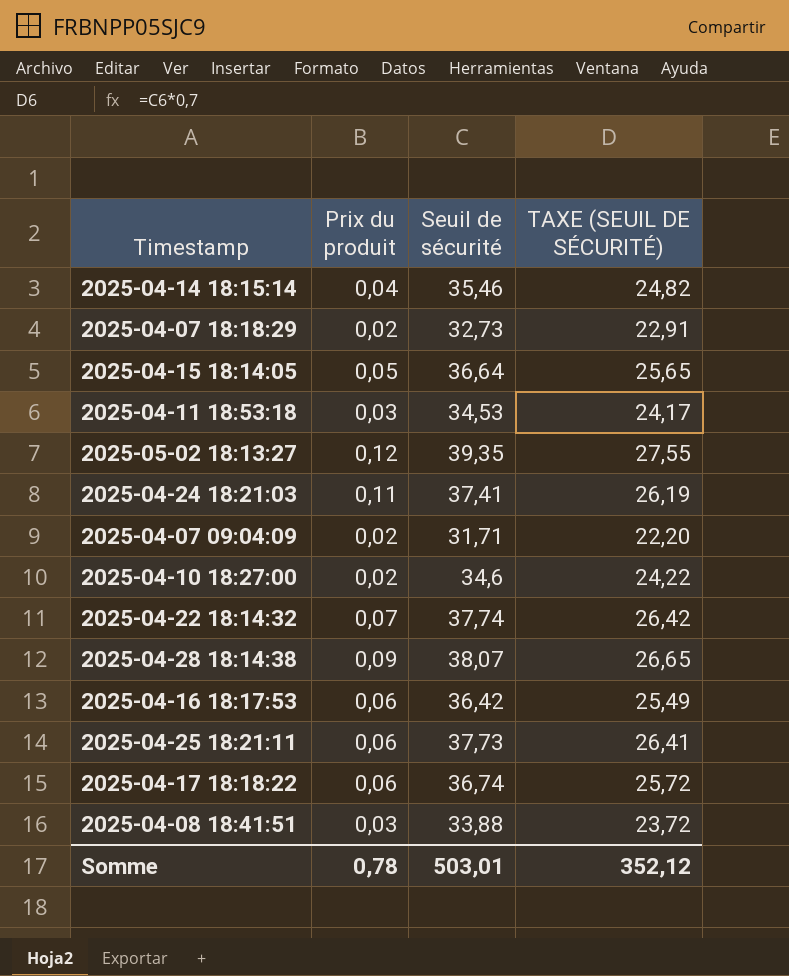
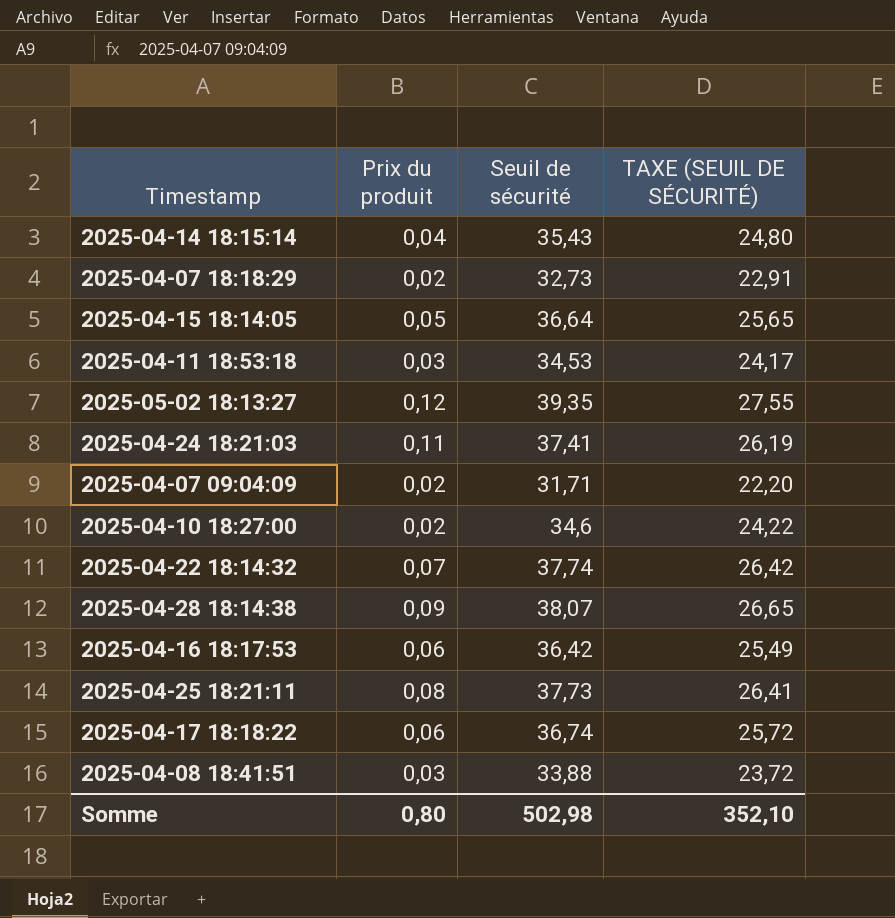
2025-04-14 18:15:14 | Seuil de sécurité: 35,46 -> 35,43
2025-04-14 18:15:14 | TAXE (SEUIL DE SÉCURITÉ): 24,82 -> 24,80
2025-04-25 18:21:11 | Prix du produit: 0,06 -> 0,08
Somme | Prix du produit: 0,78 -> 0,80
Somme | Seuil de sécurité: 503,01 -> 502,98
Somme | TAXE (SEUIL DE SÉCURITÉ): 352,12 -> 352,10

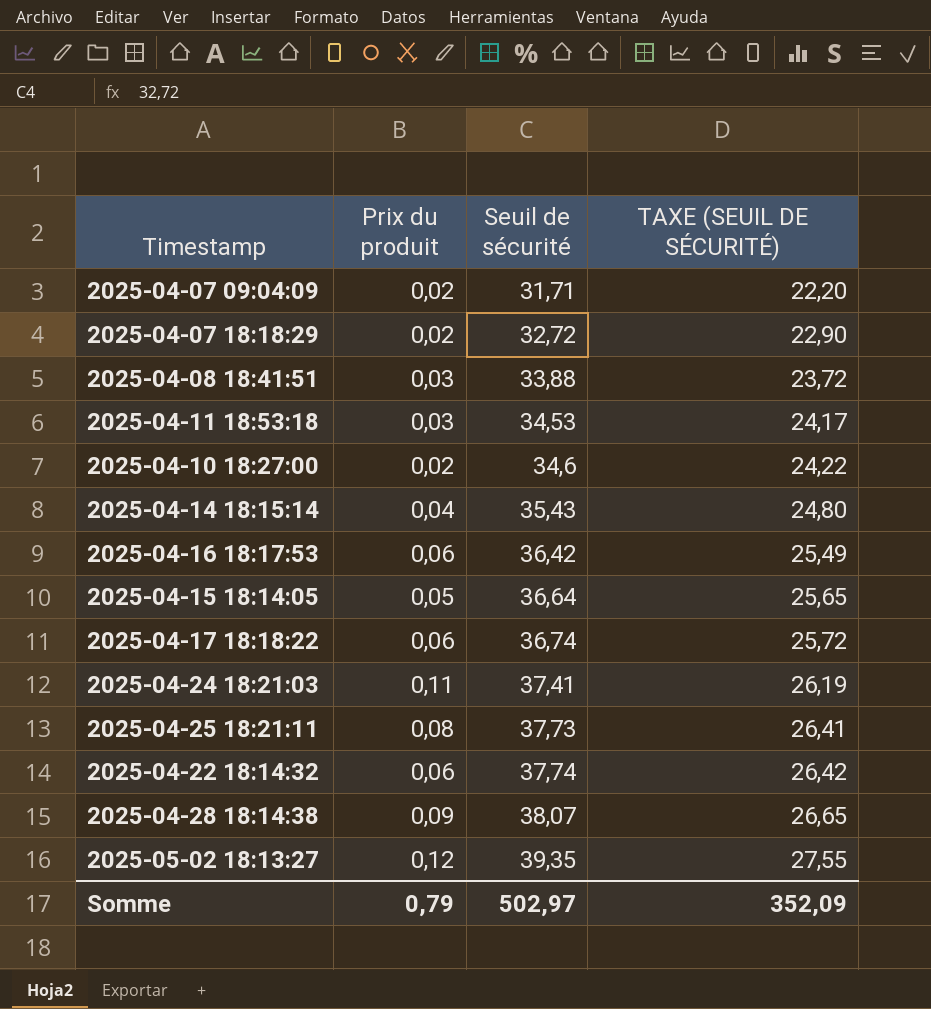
row order: none -> Seuil de sécurité ascending
2025-04-07 18:18:29 | Seuil de sécurité: 32,73 -> 32,72
2025-04-07 18:18:29 | TAXE (SEUIL DE SÉCURITÉ): 22,91 -> 22,90
2025-04-22 18:14:32 | Prix du produit: 0,07 -> 0,06
Somme | Prix du produit: 0,80 -> 0,79
Somme | Seuil de sécurité: 502,98 -> 502,97
Somme | TAXE (SEUIL DE SÉCURITÉ): 352,10 -> 352,09

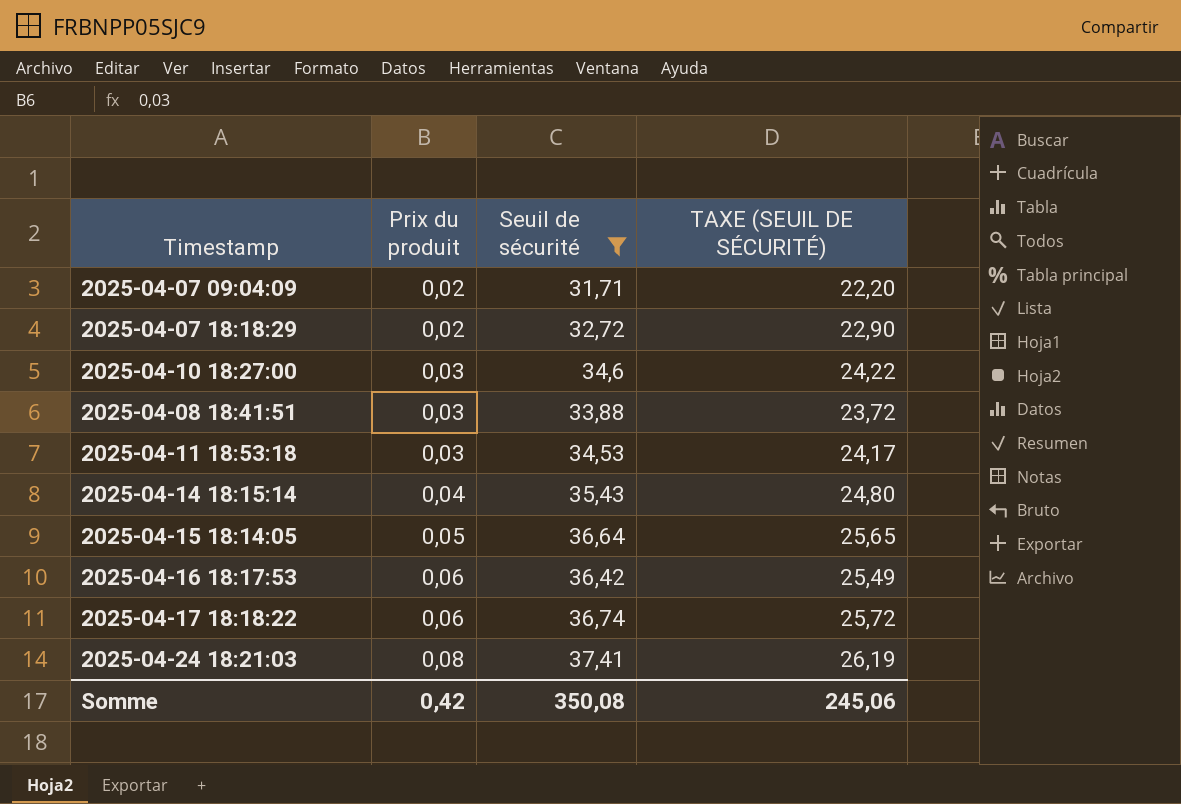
filter: none -> Seuil de sécurité <= 37,41
row order: Seuil de sécurité ascending -> Prix du produit ascending
2025-04-10 18:27:00 | Prix du produit: 0,02 -> 0,03
2025-04-24 18:21:03 | Prix du produit: 0,11 -> 0,08
Somme | Prix du produit: 0,79 -> 0,42
Somme | Seuil de sécurité: 502,97 -> 350,08
Somme | TAXE (SEUIL DE SÉCURITÉ): 352,09 -> 245,06

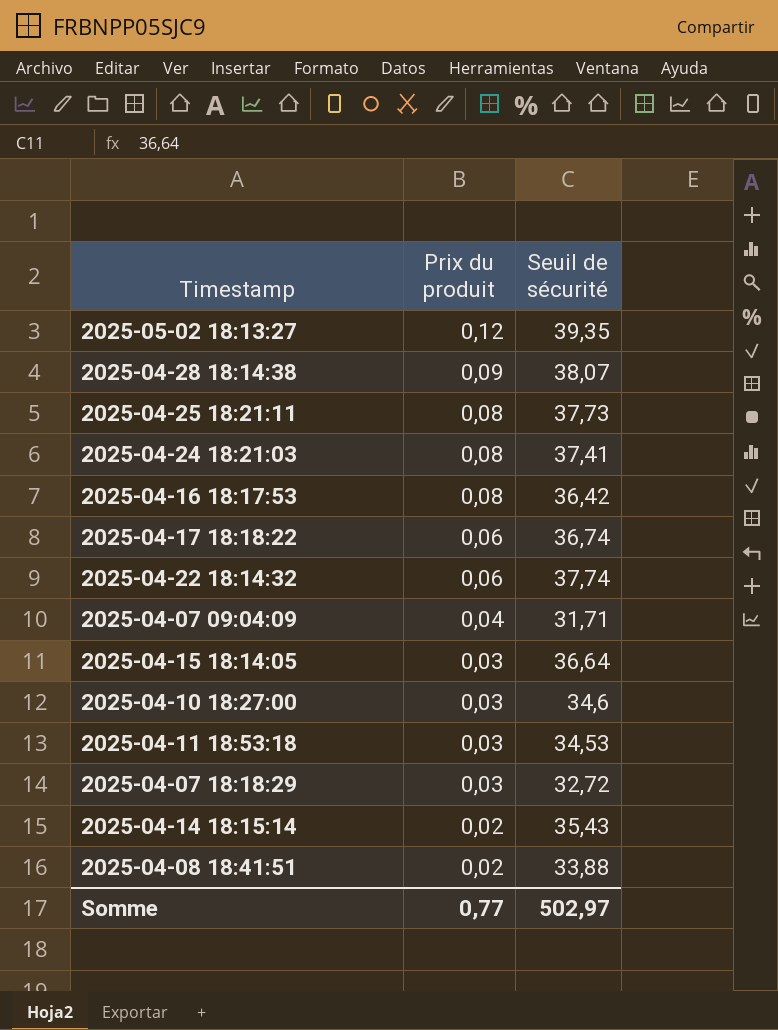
filter: Seuil de sécurité <= 37,41 -> none
row order: Prix du produit ascending -> Prix du produit descending
column TAXE (SEUIL DE SÉCURITÉ) | formula: [Seuil de sécurité] * 0,7 -> none
2025-04-16 18:17:53 | Prix du produit: 0,06 -> 0,08
2025-04-07 09:04:09 | Prix du produit: 0,02 -> 0,04
2025-04-15 18:14:05 | Prix du produit: 0,05 -> 0,03
2025-04-07 18:18:29 | Prix du produit: 0,02 -> 0,03
2025-04-14 18:15:14 | Prix du produit: 0,04 -> 0,02
2025-04-08 18:41:51 | Prix du produit: 0,03 -> 0,02
Somme | Prix du produit: 0,42 -> 0,77
Somme | Seuil de sécurité: 350,08 -> 502,97

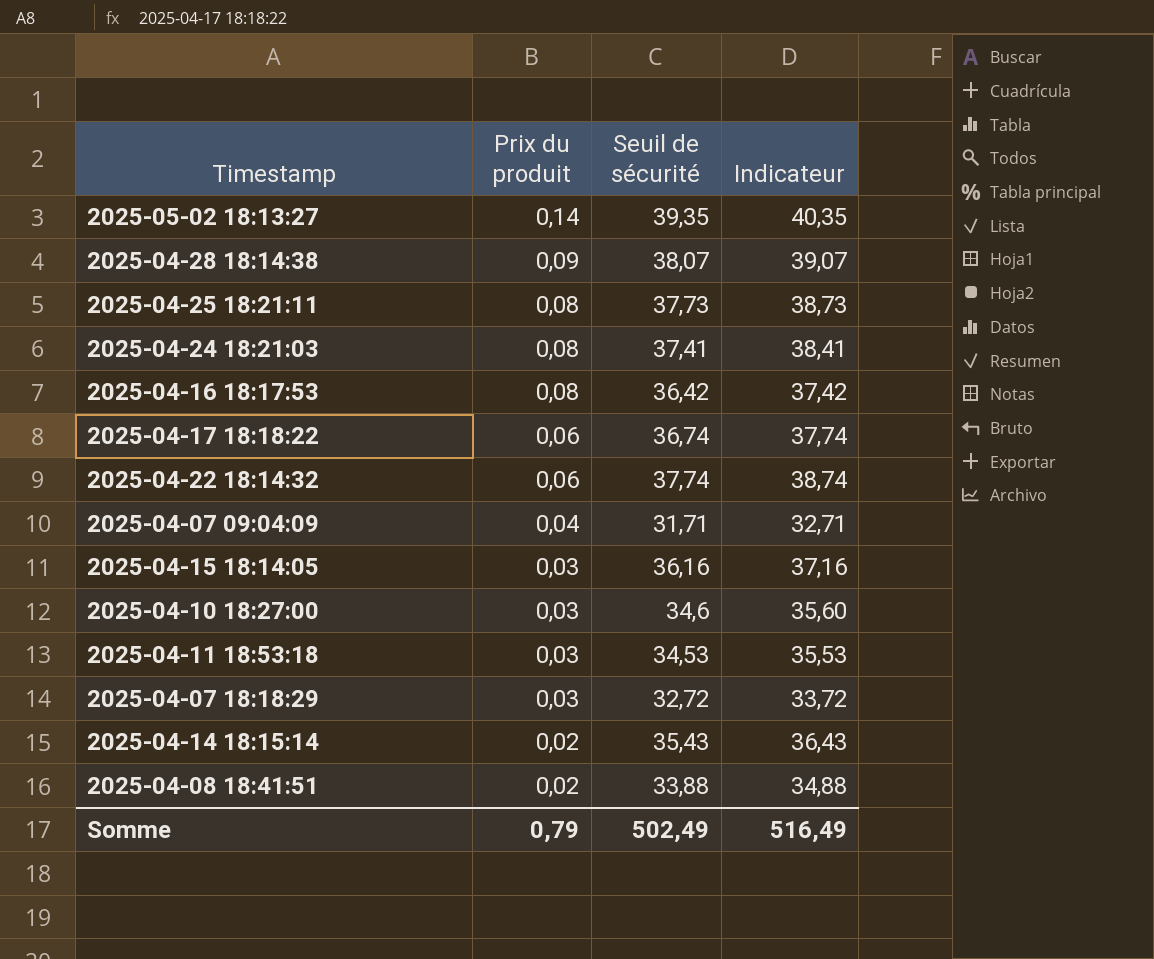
column Indicateur | formula: none -> [Seuil de sécurité] + 1
2025-05-02 18:13:27 | Prix du produit: 0,12 -> 0,14
2025-04-15 18:14:05 | Seuil de sécurité: 36,64 -> 36,16
Somme | Prix du produit: 0,77 -> 0,79
Somme | Seuil de sécurité: 502,97 -> 502,49

